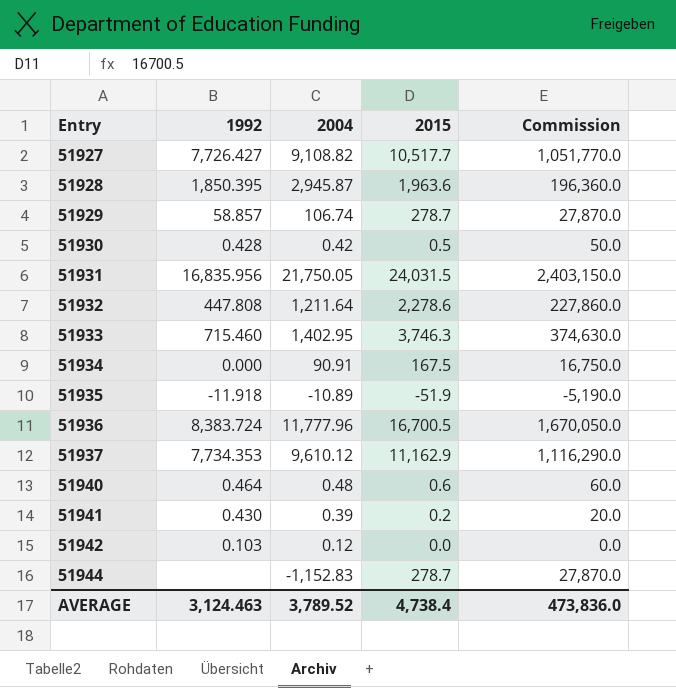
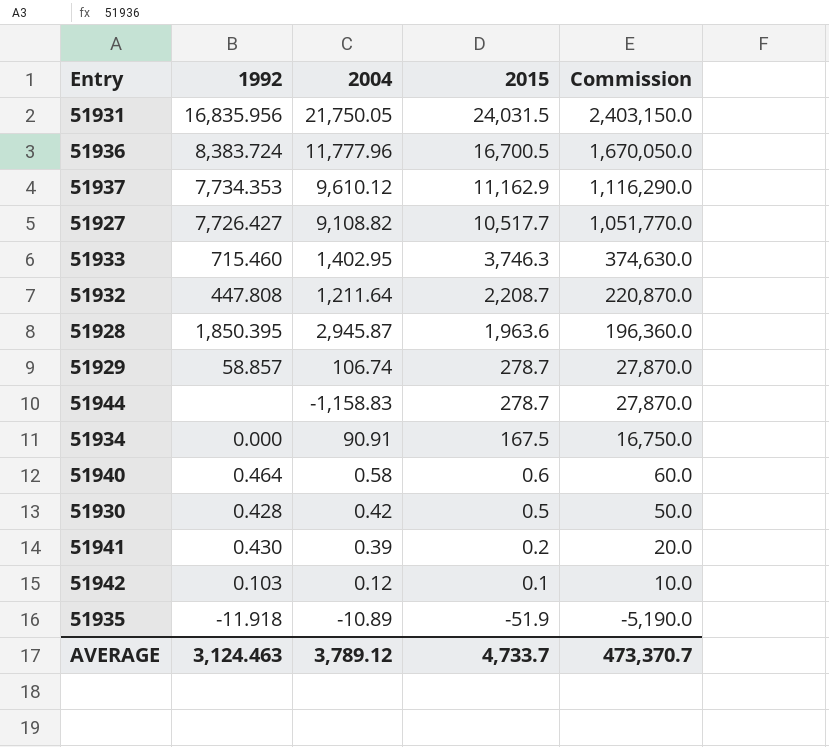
row order: Entry ascending -> 2015 descending
51932 | 2015: 2,278.6 -> 2,208.7
51932 | Commission: 227,860.0 -> 220,870.0
51944 | 2004: -1,152.83 -> -1,158.83
51940 | 2004: 0.48 -> 0.58
51942 | 2015: 0.0 -> 0.1
51942 | Commission: 0.0 -> 10.0
AVERAGE | 2004: 3,789.52 -> 3,789.12
AVERAGE | 2015: 4,738.4 -> 4,733.7
AVERAGE | Commission: 473,836.0 -> 473,370.7

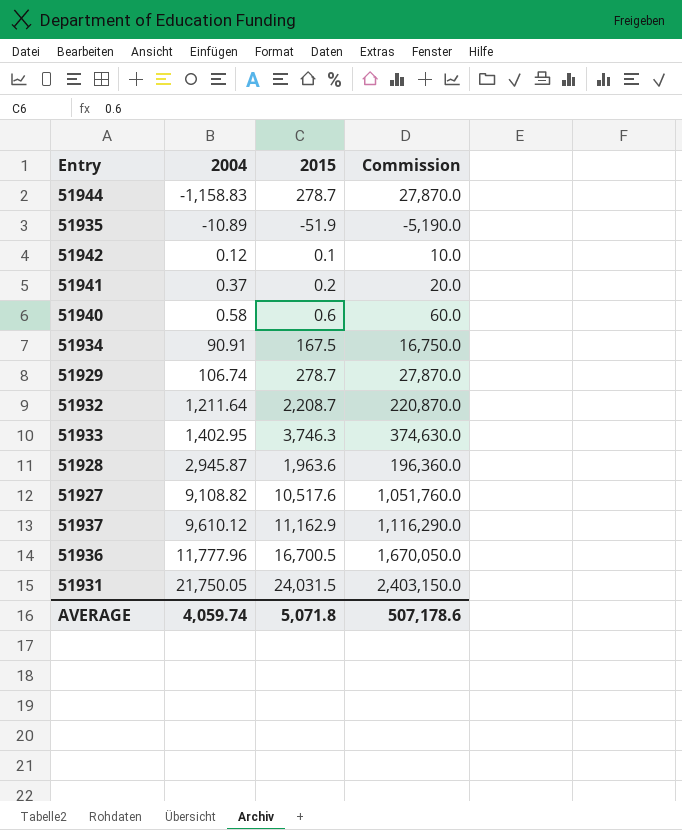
row order: 2015 descending -> 2004 ascending
column 1992 | position: 2 -> none
row 51930: 0.428 | 0.42 | 0.5 | 50.0 -> none
51941 | 2004: 0.39 -> 0.37
51927 | 2015: 10,517.7 -> 10,517.6
51927 | Commission: 1,051,770.0 -> 1,051,760.0
AVERAGE | 2004: 3,789.12 -> 4,059.74
AVERAGE | 2015: 4,733.7 -> 5,071.8
AVERAGE | Commission: 473,370.7 -> 507,178.6

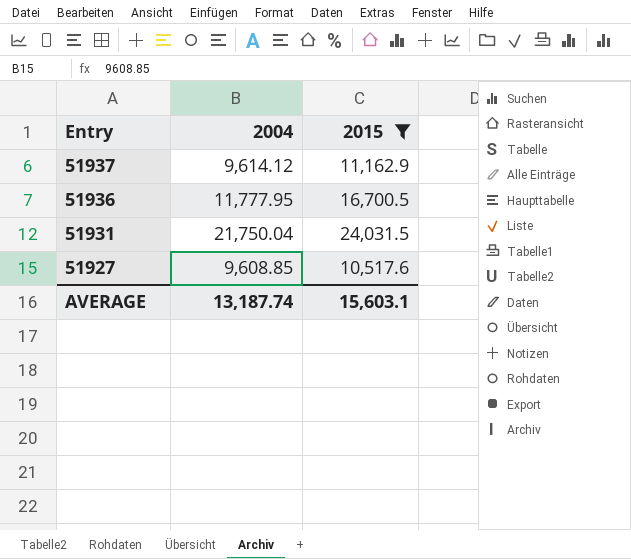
filter: none -> 2015 >= 10,517.6
row order: 2004 ascending -> Entry descending
column Commission | formula: [2015] * 100 -> none
51937 | 2004: 9,610.12 -> 9,614.12
51936 | 2004: 11,777.96 -> 11,777.95
51931 | 2004: 21,750.05 -> 21,750.04
51927 | 2004: 9,108.82 -> 9,608.85
AVERAGE | 2004: 4,059.74 -> 13,187.74
AVERAGE | 2015: 5,071.8 -> 15,603.1

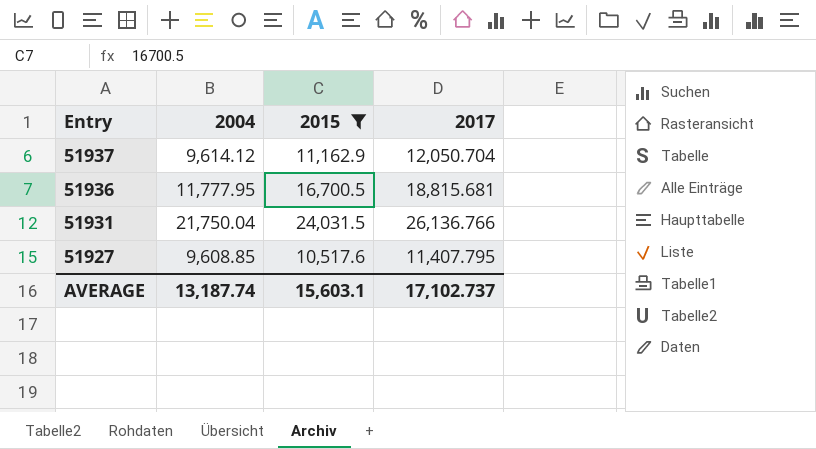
column 2017 | position: none -> 4

